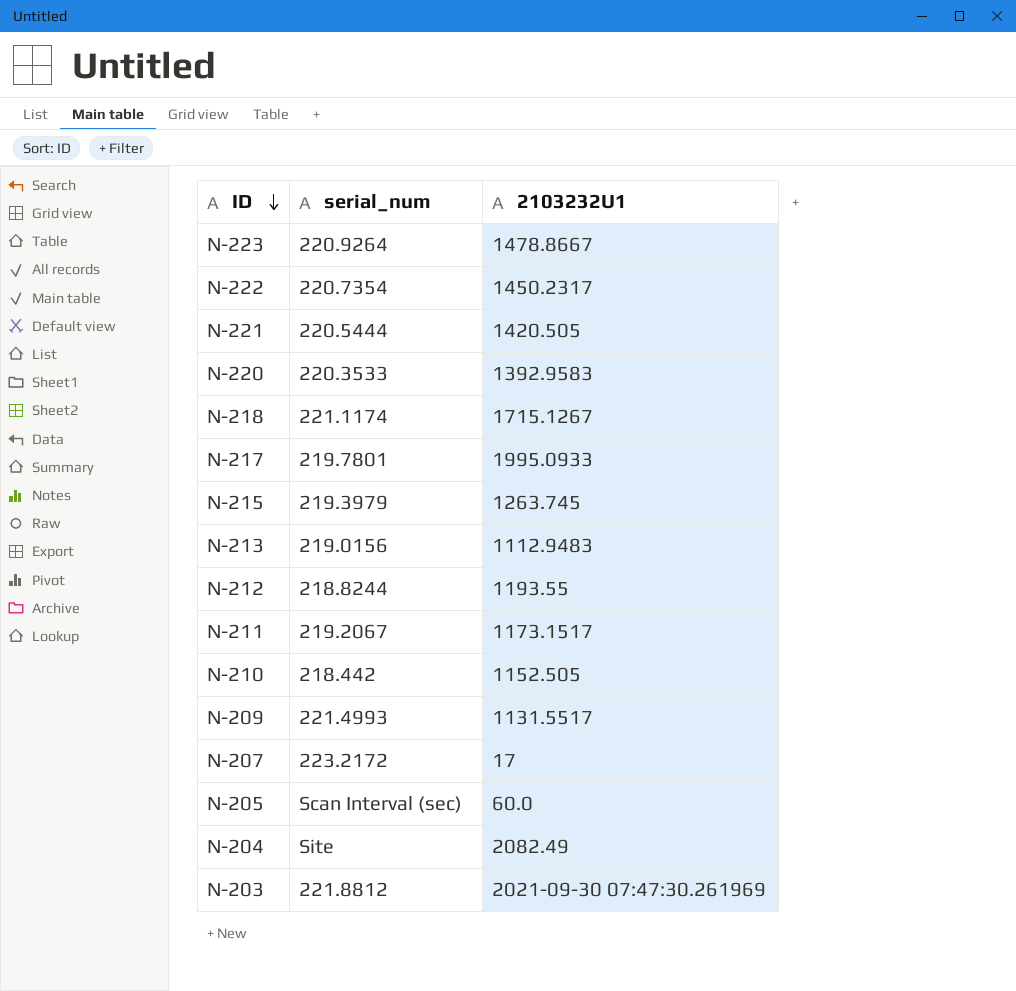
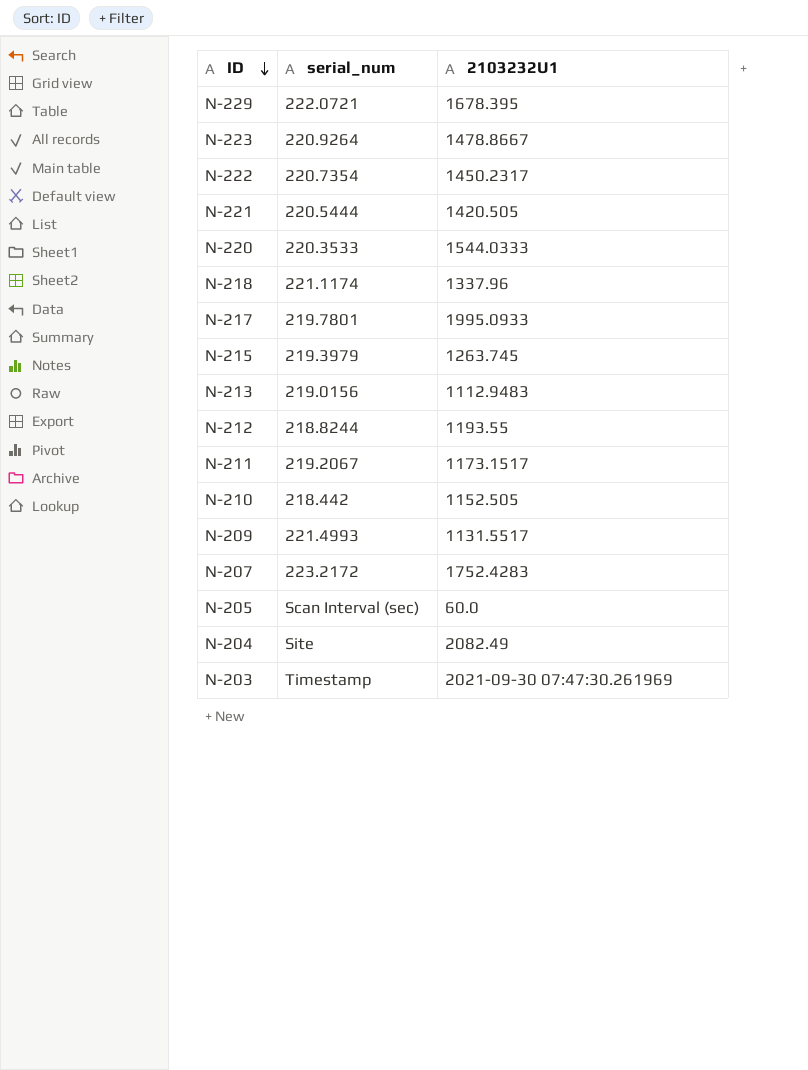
row N-229: none -> 222.0721 | 1678.395
N-220 | 2103232U1: 1392.9583 -> 1544.0333
N-218 | 2103232U1: 1715.1267 -> 1337.96
N-207 | 2103232U1: 17 -> 1752.4283
N-203 | serial_num: 221.8812 -> Timestamp

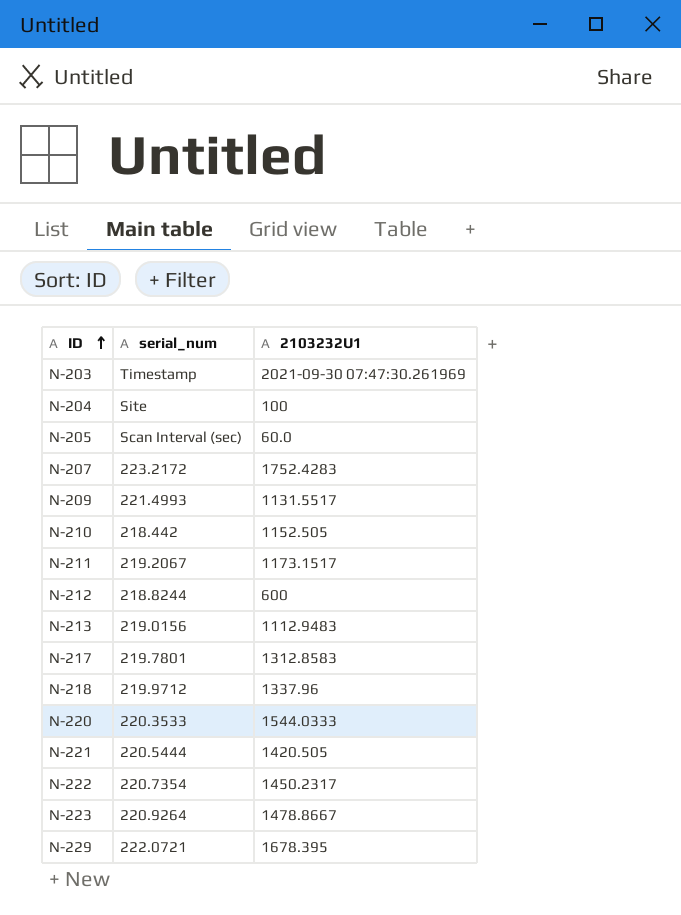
row order: ID descending -> ID ascending
row N-215: 219.3979 | 1263.745 -> none
N-204 | 2103232U1: 2082.49 -> 100
N-212 | 2103232U1: 1193.55 -> 600
N-217 | 2103232U1: 1995.0933 -> 1312.8583
N-218 | serial_num: 221.1174 -> 219.9712

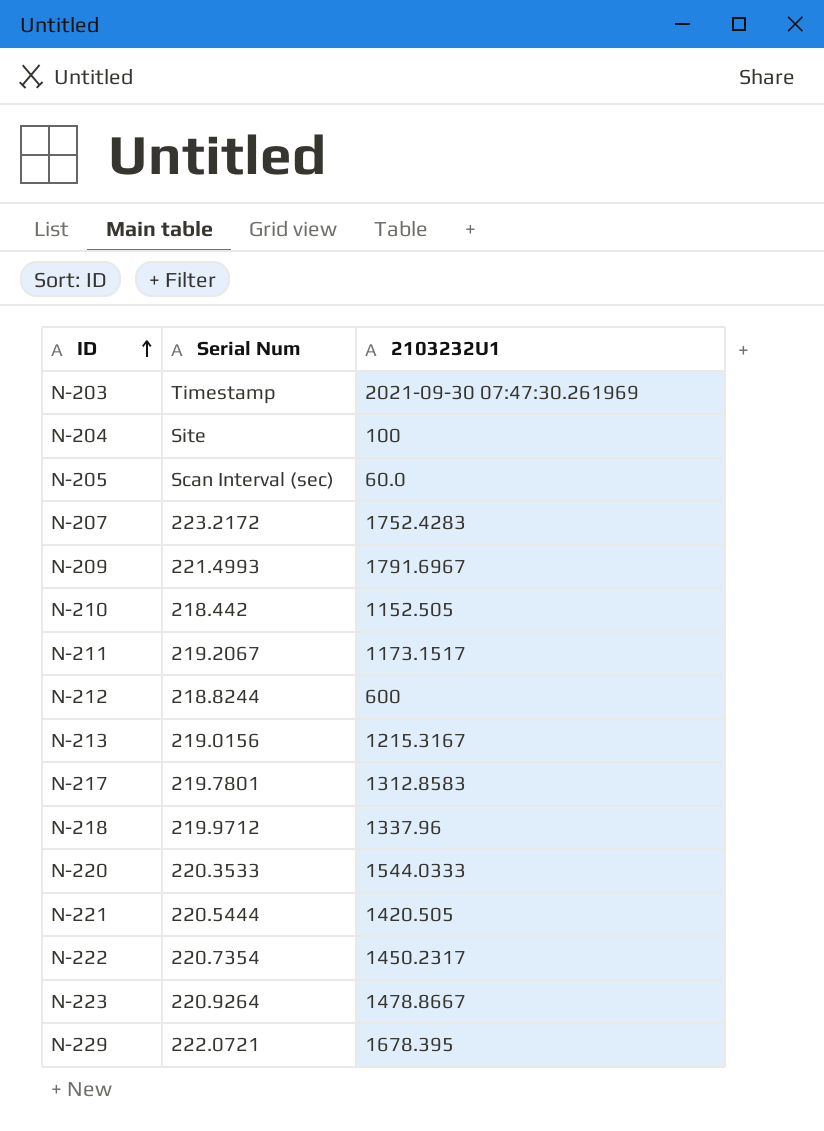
column name: serial_num -> Serial Num
N-209 | 2103232U1: 1131.5517 -> 1791.6967
N-213 | 2103232U1: 1112.9483 -> 1215.3167

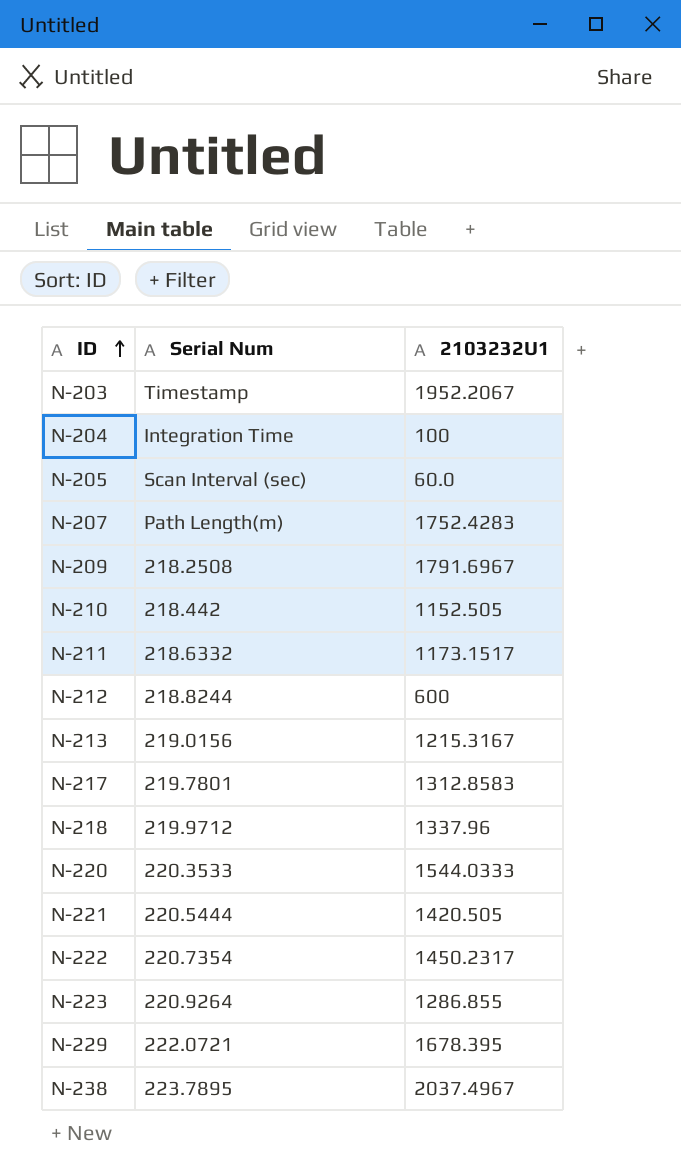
N-203 | 2103232U1: 2021-09-30 07:47:30.261969 -> 1952.2067
N-204 | Serial Num: Site -> Integration Time
N-207 | Serial Num: 223.2172 -> Path Length(m)
N-209 | Serial Num: 221.4993 -> 218.2508
N-211 | Serial Num: 219.2067 -> 218.6332
N-223 | 2103232U1: 1478.8667 -> 1286.855
row N-238: none -> 223.7895 | 2037.4967

